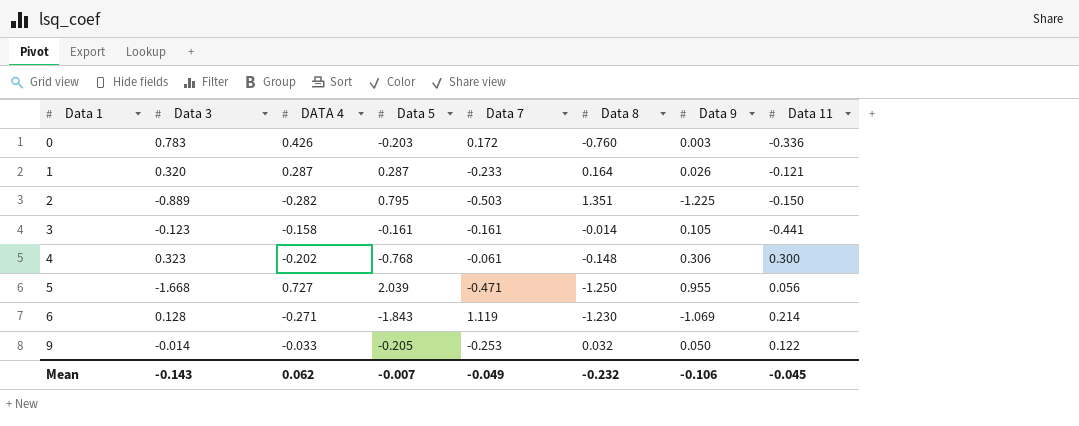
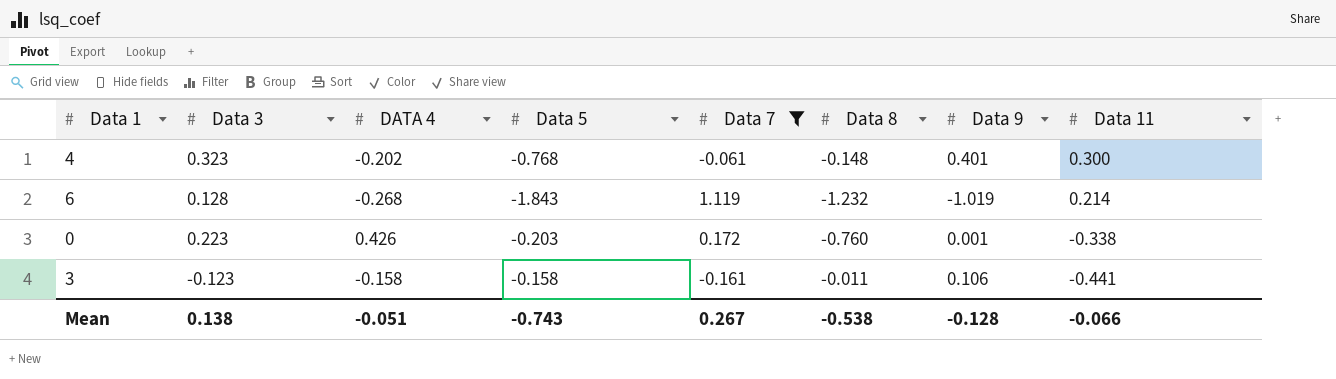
filter: none -> Data 7 >= -0.161
row order: Data 1 ascending -> Data 11 descending
4 | Data 9: 0.306 -> 0.401
6 | DATA 4: -0.271 -> -0.268
6 | Data 8: -1.230 -> -1.232
6 | Data 9: -1.069 -> -1.019
0 | Data 3: 0.783 -> 0.223
0 | Data 9: 0.003 -> 0.001
0 | Data 11: -0.336 -> -0.338
3 | Data 5: -0.161 -> -0.158
3 | Data 8: -0.014 -> -0.011
3 | Data 9: 0.105 -> 0.106
Mean | Data 3: -0.143 -> 0.138
Mean | DATA 4: 0.062 -> -0.051
Mean | Data 5: -0.007 -> -0.743
Mean | Data 7: -0.049 -> 0.267
Mean | Data 8: -0.232 -> -0.538
Mean | Data 9: -0.106 -> -0.128
Mean | Data 11: -0.045 -> -0.066

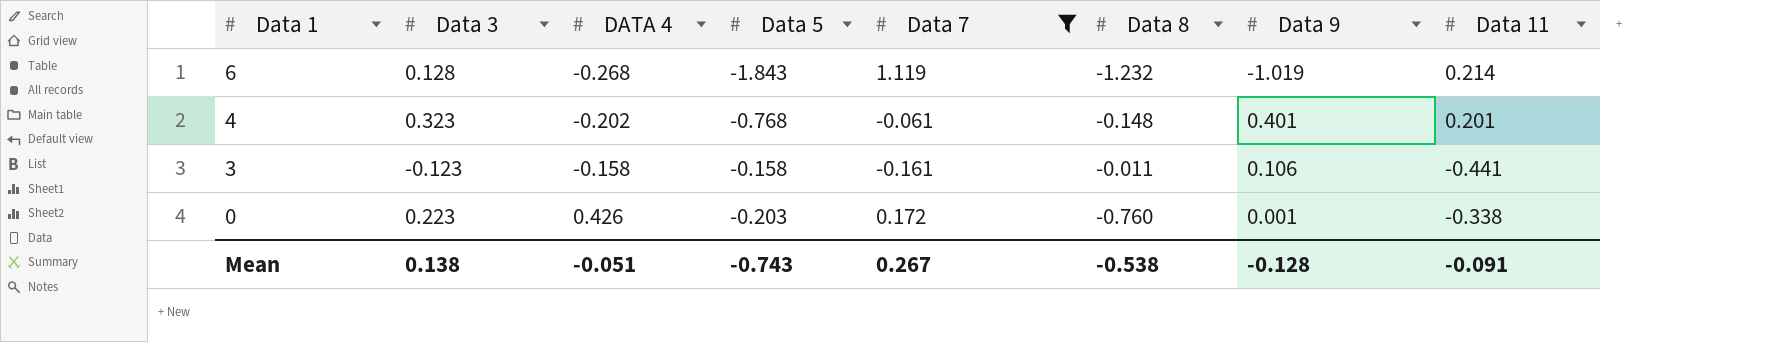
row order: Data 11 descending -> Data 1 descending
4 | Data 11: 0.300 -> 0.201
Mean | Data 11: -0.066 -> -0.091

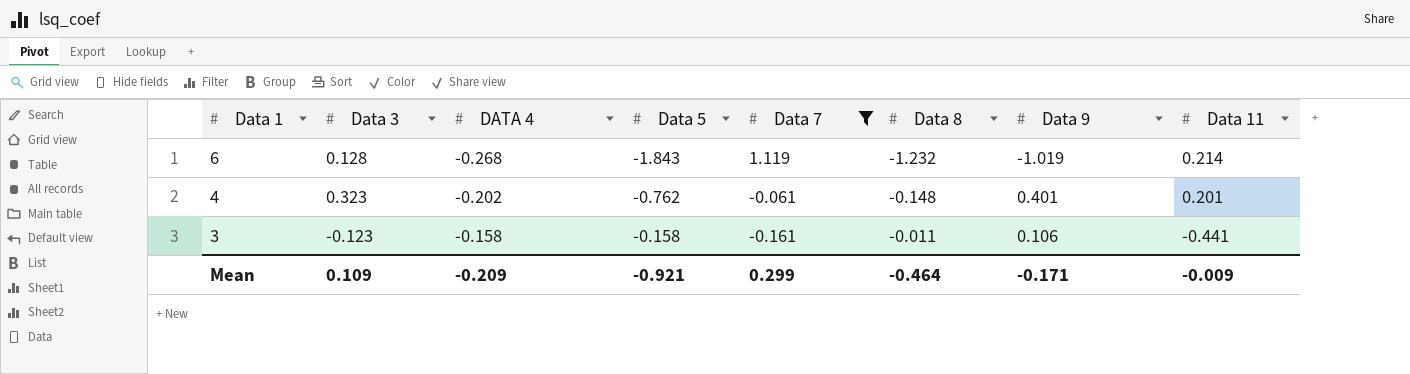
row 0: 0.223 | 0.426 | -0.203 | 0.172 | -0.760 | 0.001 | -0.338 -> none
4 | Data 5: -0.768 -> -0.762
Mean | Data 3: 0.138 -> 0.109
Mean | DATA 4: -0.051 -> -0.209
Mean | Data 5: -0.743 -> -0.921
Mean | Data 7: 0.267 -> 0.299
Mean | Data 8: -0.538 -> -0.464
Mean | Data 9: -0.128 -> -0.171
Mean | Data 11: -0.091 -> -0.009

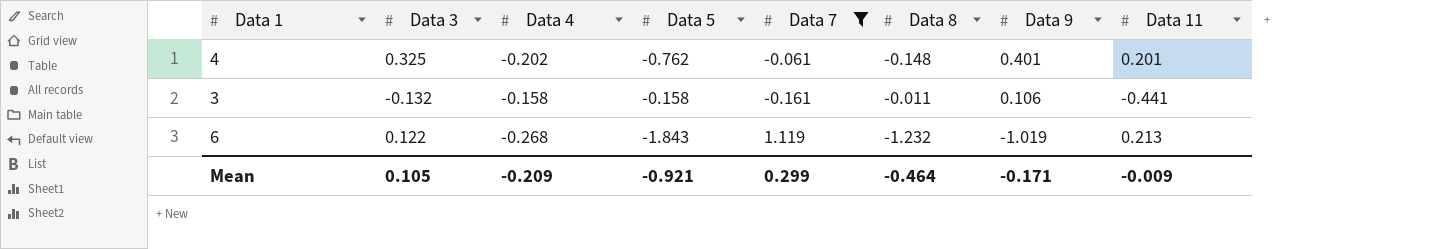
row order: Data 1 descending -> Data 9 descending
column name: DATA 4 -> Data 4
4 | Data 3: 0.323 -> 0.325
3 | Data 3: -0.123 -> -0.132
6 | Data 3: 0.128 -> 0.122
6 | Data 11: 0.214 -> 0.213
Mean | Data 3: 0.109 -> 0.105

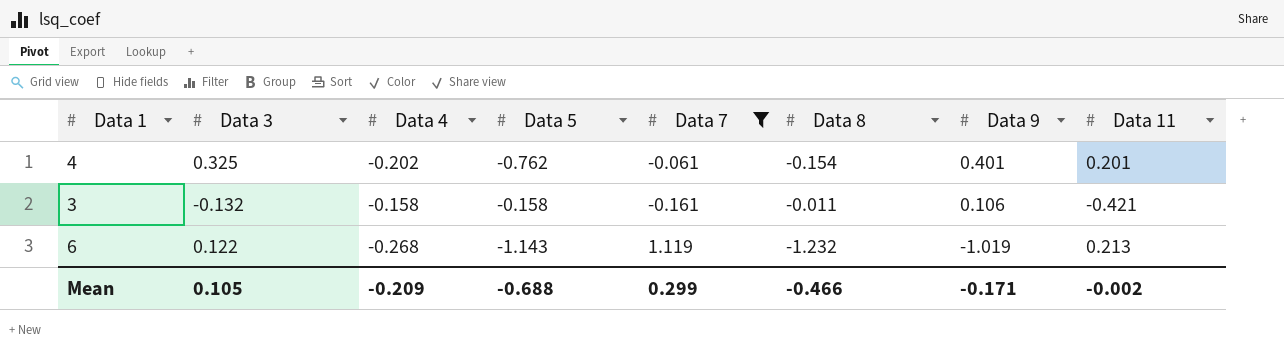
4 | Data 8: -0.148 -> -0.154
3 | Data 11: -0.441 -> -0.421
6 | Data 5: -1.843 -> -1.143
Mean | Data 5: -0.921 -> -0.688
Mean | Data 8: -0.464 -> -0.466
Mean | Data 11: -0.009 -> -0.002

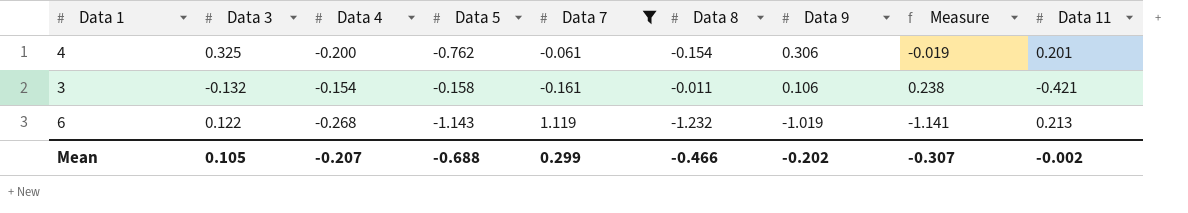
column Measure | formula: none -> [Data 9] - [Data 3]
4 | Data 4: -0.202 -> -0.200
4 | Data 9: 0.401 -> 0.306
3 | Data 4: -0.158 -> -0.154
Mean | Data 4: -0.209 -> -0.207
Mean | Data 9: -0.171 -> -0.202

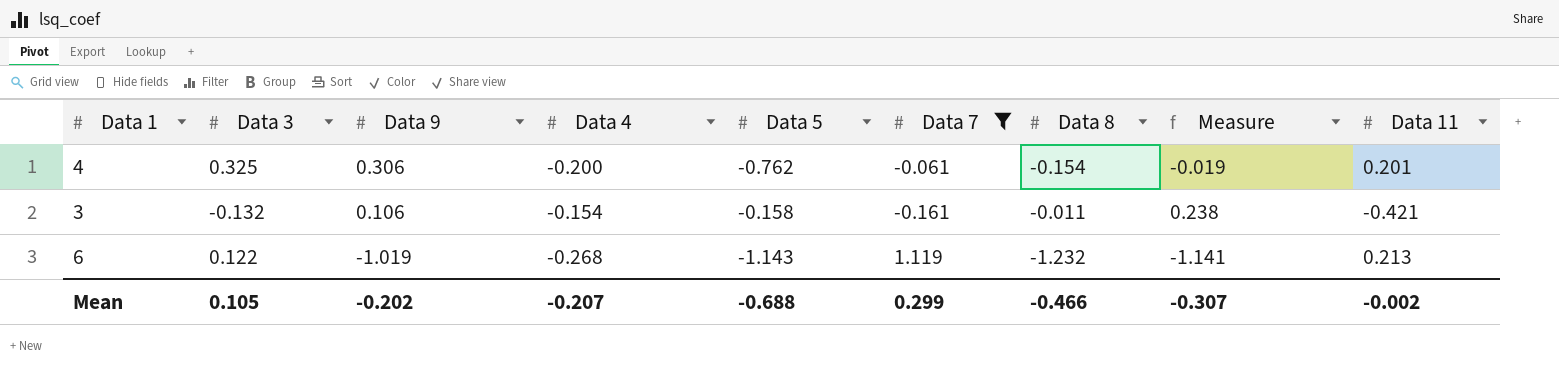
column Data 9 | position: 7 -> 3

